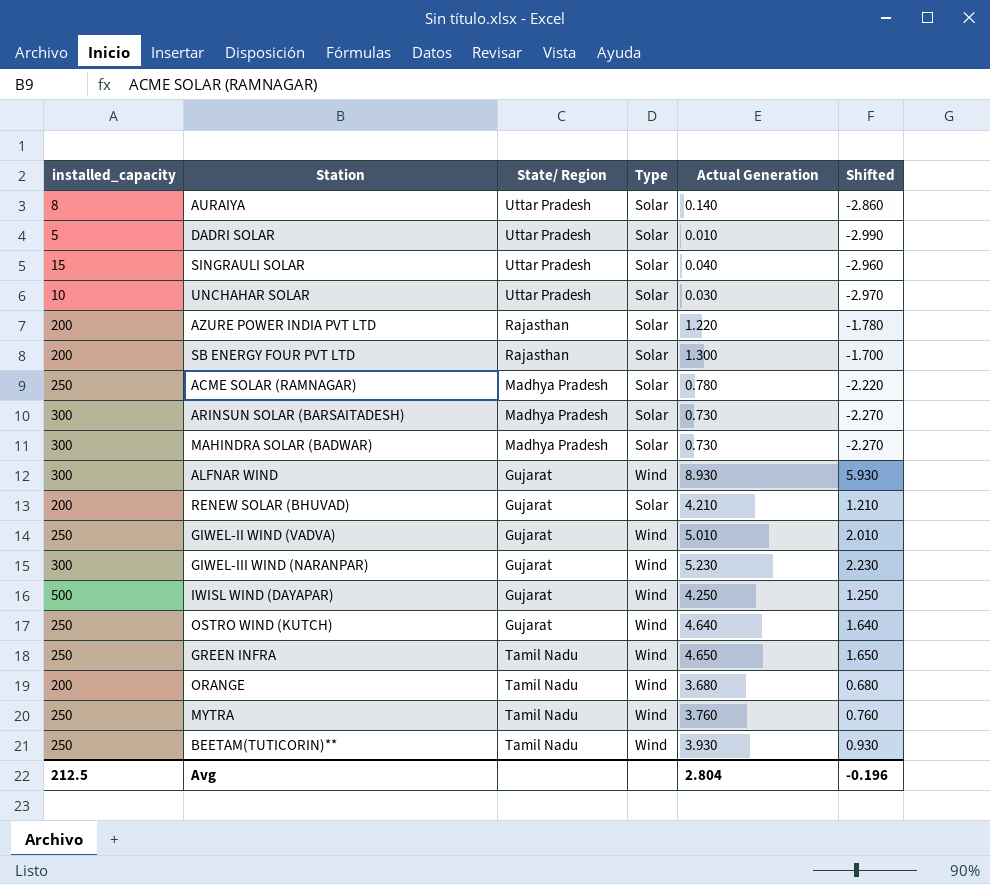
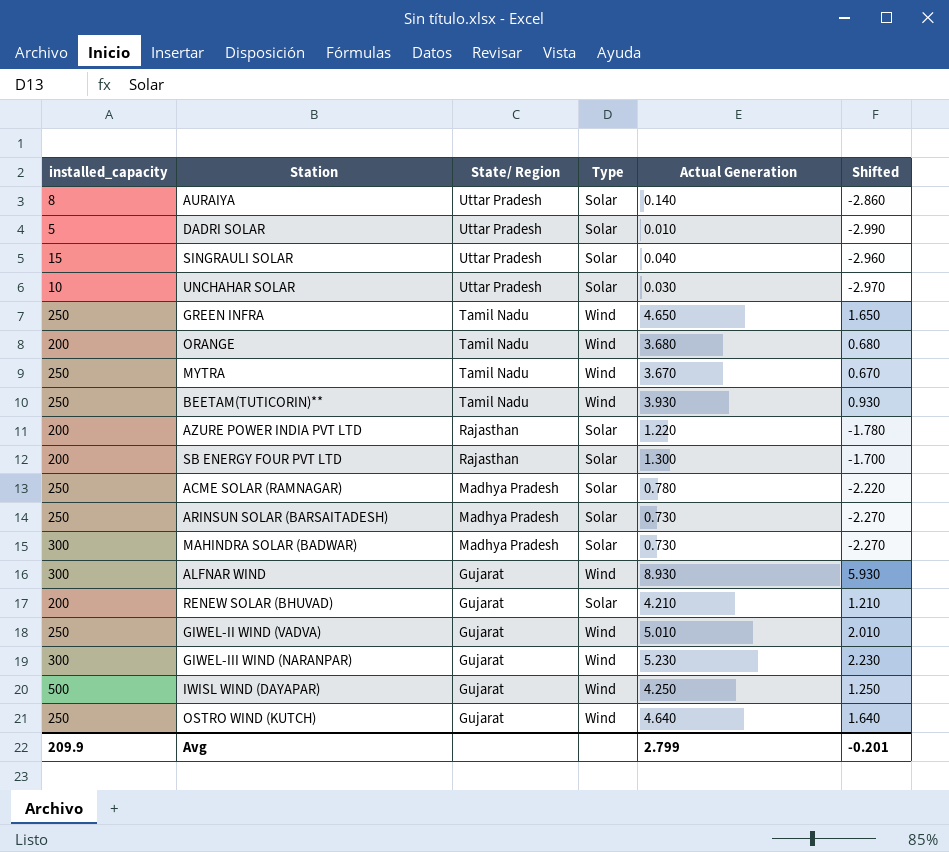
row order: none -> State/ Region descending
MYTRA | Actual Generation: 3.760 -> 3.670
MYTRA | Shifted: 0.760 -> 0.670
ARINSUN SOLAR (BARSAITADESH) | installed_capacity: 300 -> 250
Avg | installed_capacity: 212.5 -> 209.9
Avg | Actual Generation: 2.804 -> 2.799
Avg | Shifted: -0.196 -> -0.201

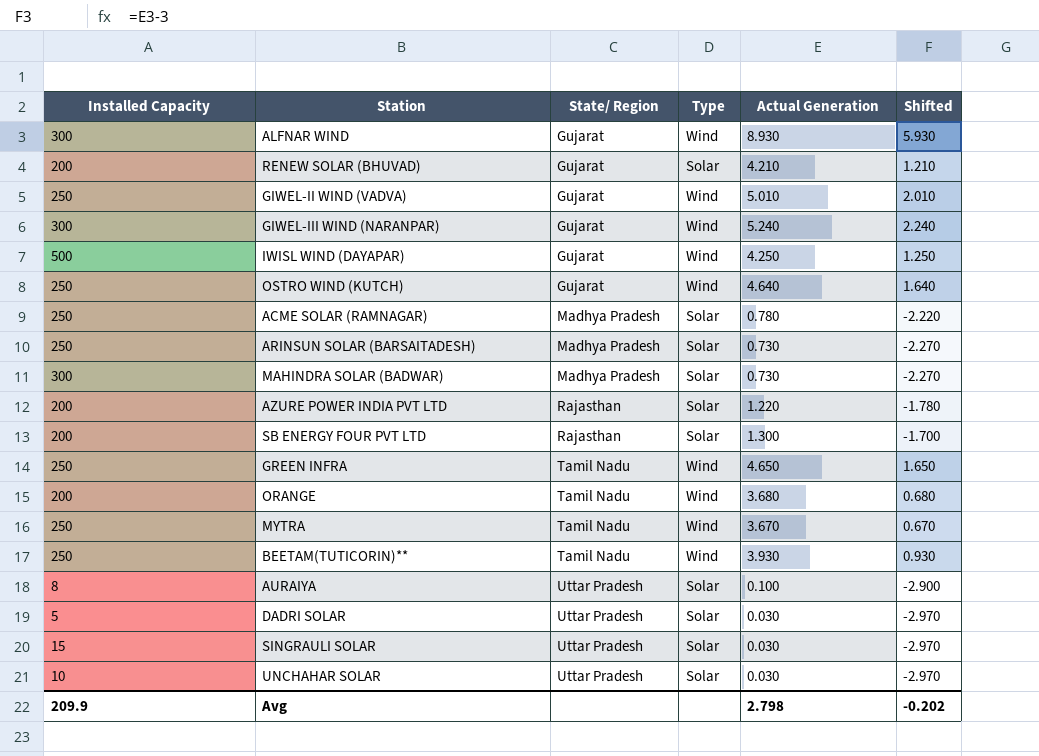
row order: State/ Region descending -> State/ Region ascending
column name: installed_capacity -> Installed Capacity
GIWEL-III WIND (NARANPAR) | Actual Generation: 5.230 -> 5.240
GIWEL-III WIND (NARANPAR) | Shifted: 2.230 -> 2.240
AURAIYA | Actual Generation: 0.140 -> 0.100
AURAIYA | Shifted: -2.860 -> -2.900
DADRI SOLAR | Actual Generation: 0.010 -> 0.030
DADRI SOLAR | Shifted: -2.990 -> -2.970
SINGRAULI SOLAR | Actual Generation: 0.040 -> 0.030
SINGRAULI SOLAR | Shifted: -2.960 -> -2.970
Avg | Actual Generation: 2.799 -> 2.798
Avg | Shifted: -0.201 -> -0.202

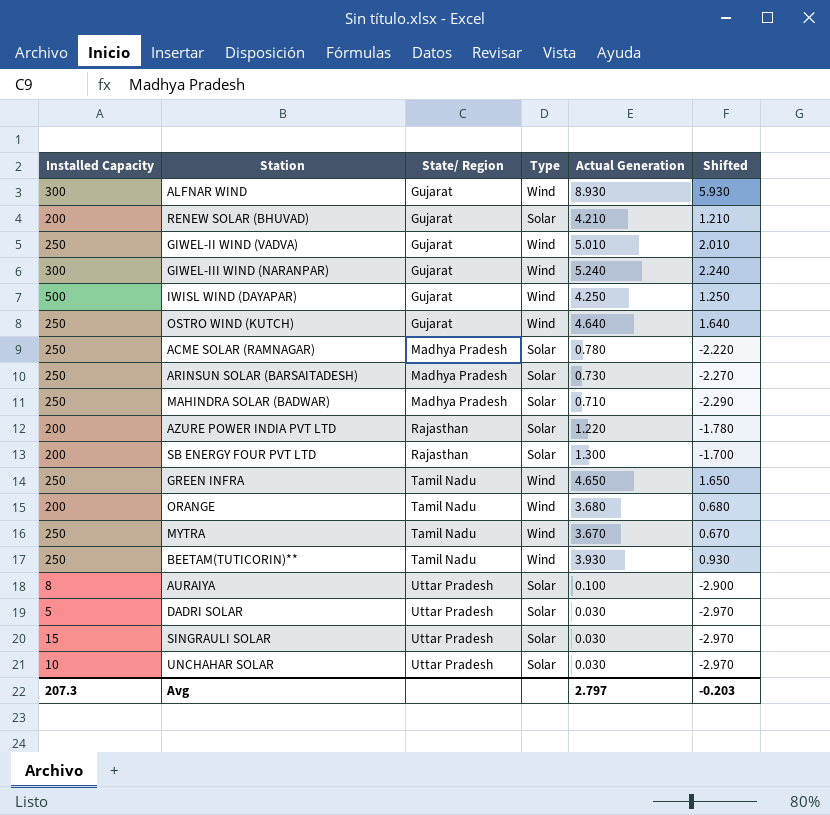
MAHINDRA SOLAR (BADWAR) | Installed Capacity: 300 -> 250
MAHINDRA SOLAR (BADWAR) | Actual Generation: 0.730 -> 0.710
MAHINDRA SOLAR (BADWAR) | Shifted: -2.270 -> -2.290
Avg | Installed Capacity: 209.9 -> 207.3
Avg | Actual Generation: 2.798 -> 2.797
Avg | Shifted: -0.202 -> -0.203

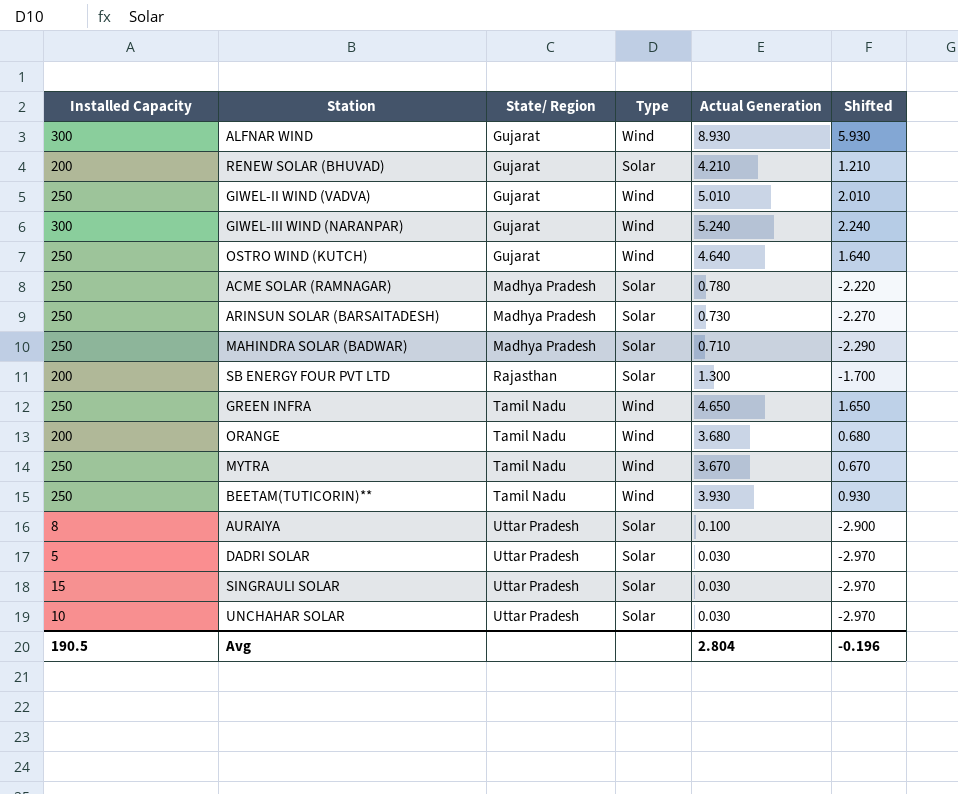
row IWISL WIND (DAYAPAR): 500 | Gujarat | Wind | 4.250 | 1.250 -> none
row AZURE POWER INDIA PVT LTD: 200 | Rajasthan | Solar | 1.220 | -1.780 -> none
Avg | Installed Capacity: 207.3 -> 190.5
Avg | Actual Generation: 2.797 -> 2.804
Avg | Shifted: -0.203 -> -0.196

